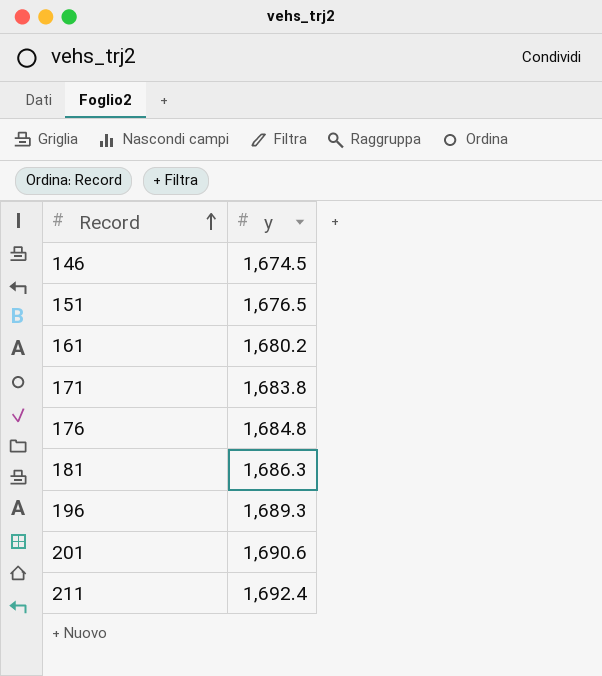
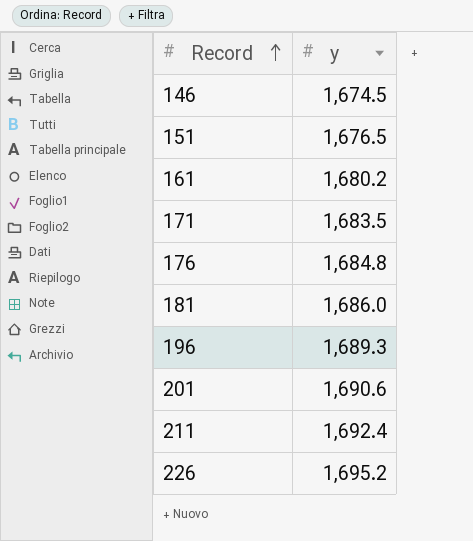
171 | y: 1,683.8 -> 1,683.5
181 | y: 1,686.3 -> 1,686.0
row 226: none -> 1,695.2

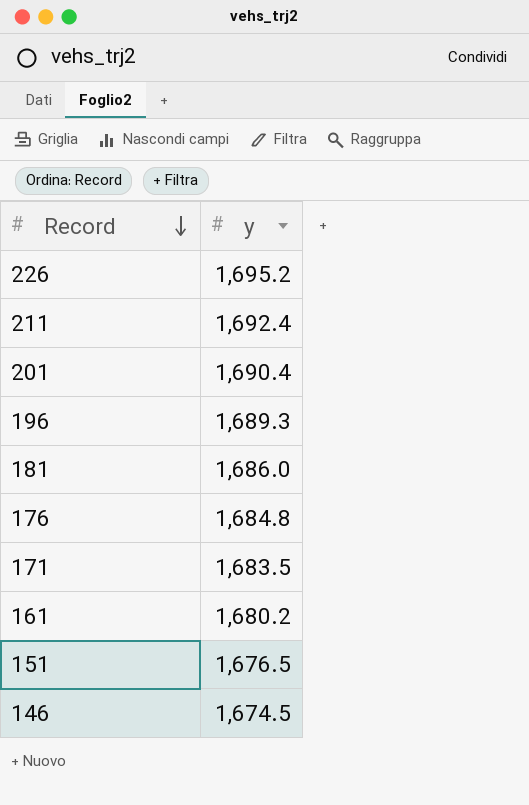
row order: Record ascending -> Record descending
201 | y: 1,690.6 -> 1,690.4

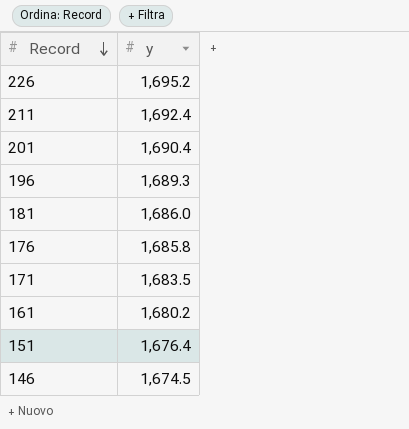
176 | y: 1,684.8 -> 1,685.8
151 | y: 1,676.5 -> 1,676.4

